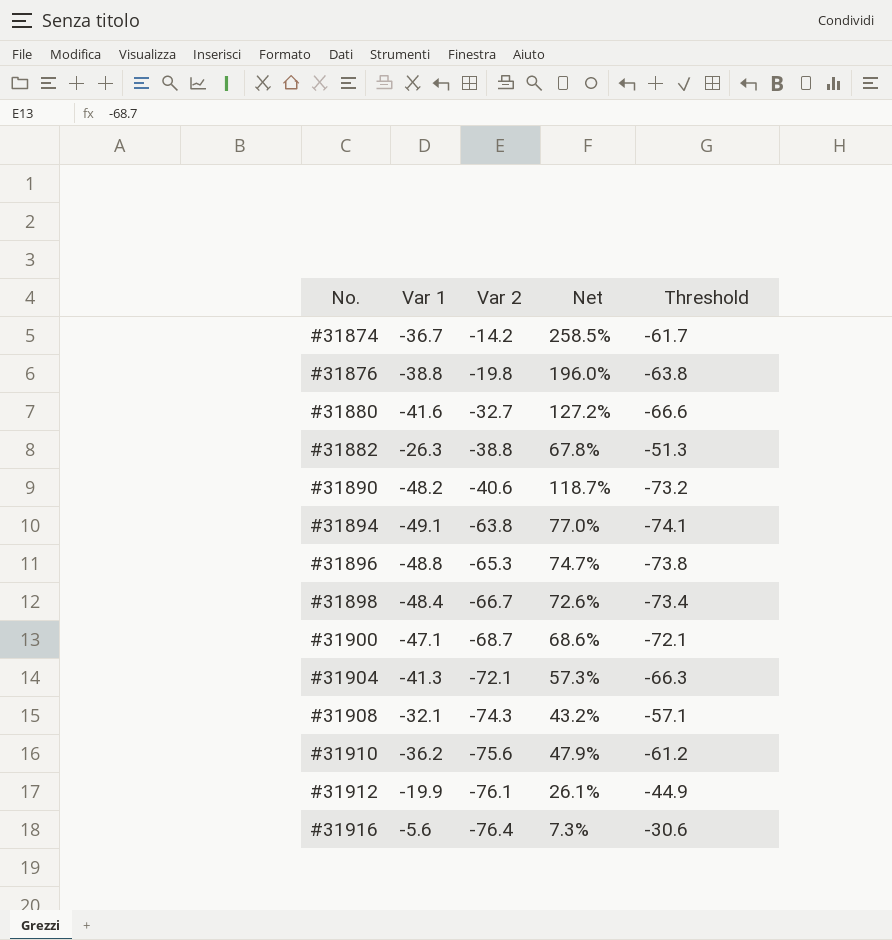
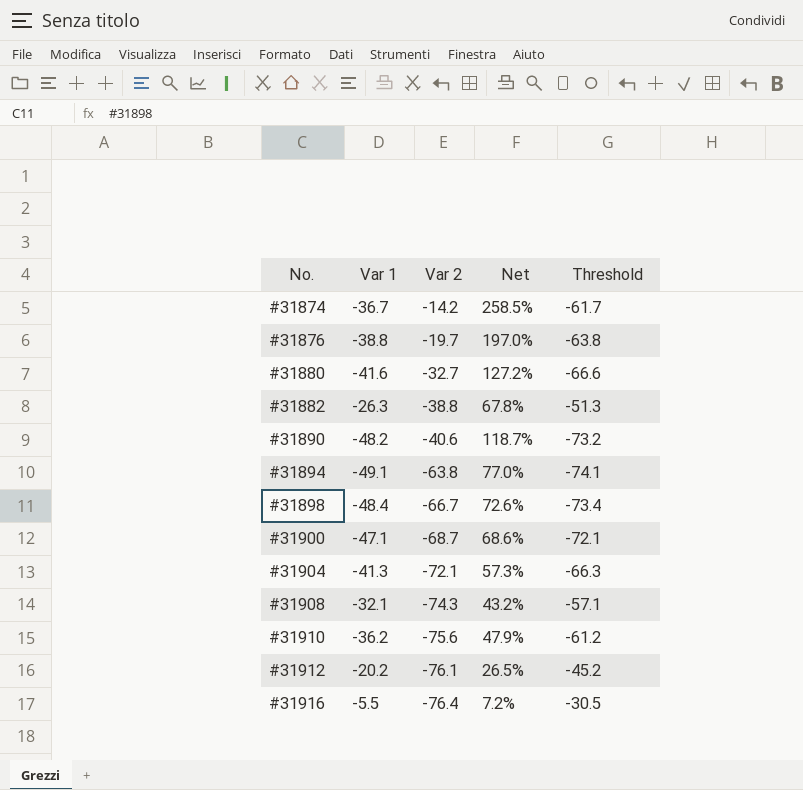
row #31896: -48.8 | -65.3 | 74.7% | -73.8 -> none
#31876 | Var 2: -19.8 -> -19.7
#31876 | Net: 196.0% -> 197.0%
#31912 | Var 1: -19.9 -> -20.2
#31912 | Net: 26.1% -> 26.5%
#31912 | Threshold: -44.9 -> -45.2
#31916 | Var 1: -5.6 -> -5.5
#31916 | Net: 7.3% -> 7.2%
#31916 | Threshold: -30.6 -> -30.5

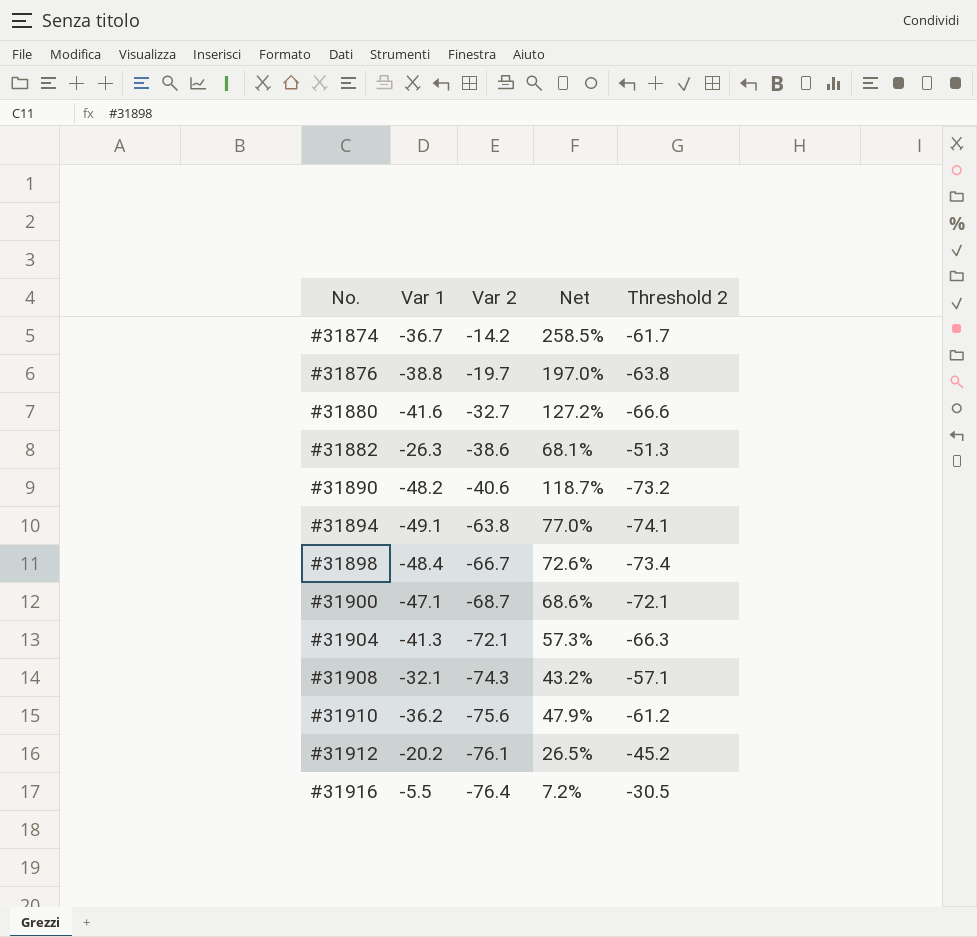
column name: Threshold -> Threshold 2
#31882 | Var 2: -38.8 -> -38.6
#31882 | Net: 67.8% -> 68.1%

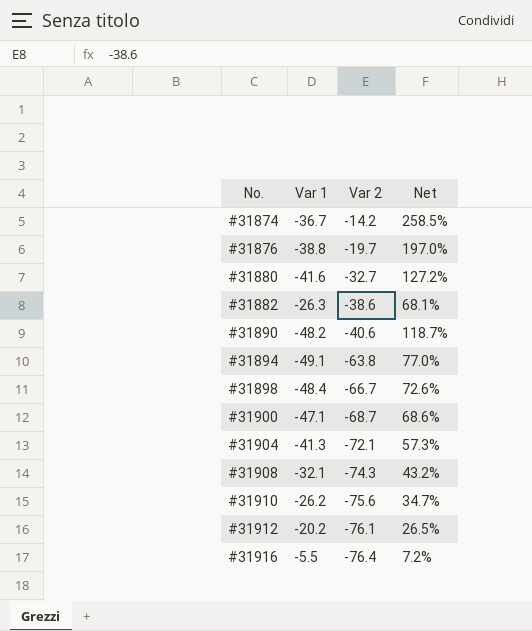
column Threshold 2 | formula: [Var 1] - 25 -> none
#31910 | Var 1: -36.2 -> -26.2
#31910 | Net: 47.9% -> 34.7%

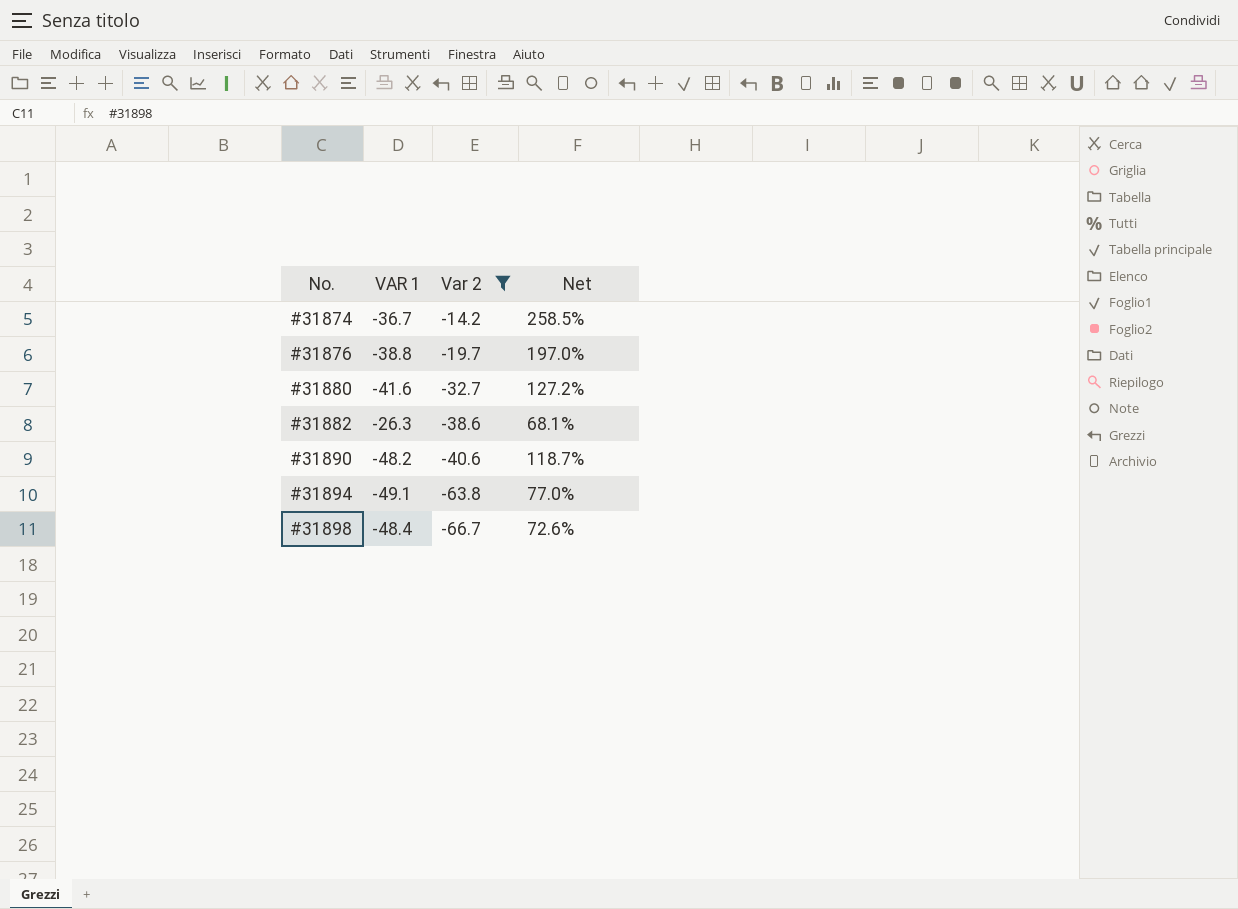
filter: none -> Var 2 >= -66.7
column name: Var 1 -> VAR 1

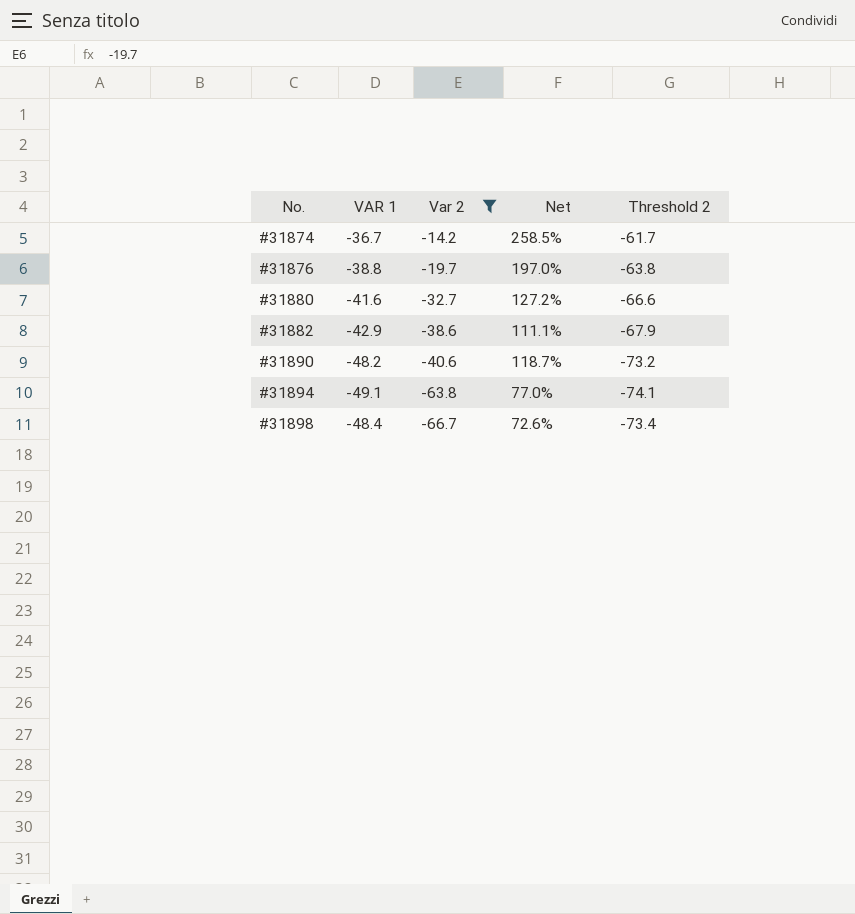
column Threshold 2 | formula: none -> [VAR 1] - 25
#31882 | VAR 1: -26.3 -> -42.9
#31882 | Net: 68.1% -> 111.1%

